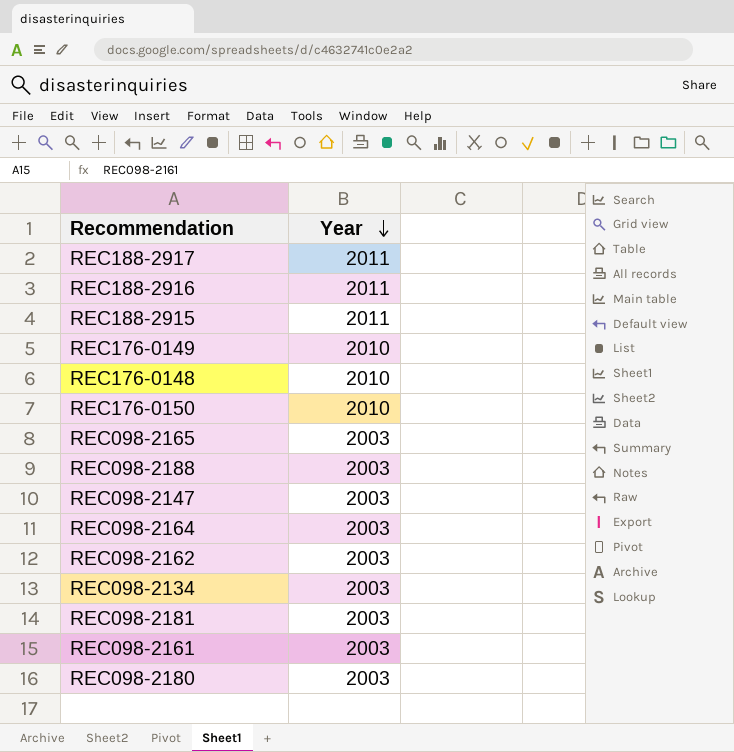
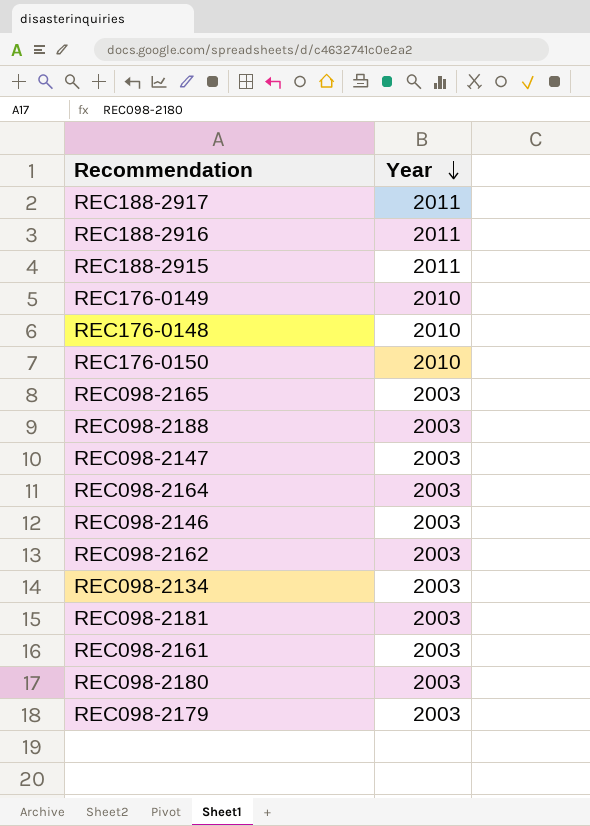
row REC098-2146: none -> 2003
row REC098-2179: none -> 2003

